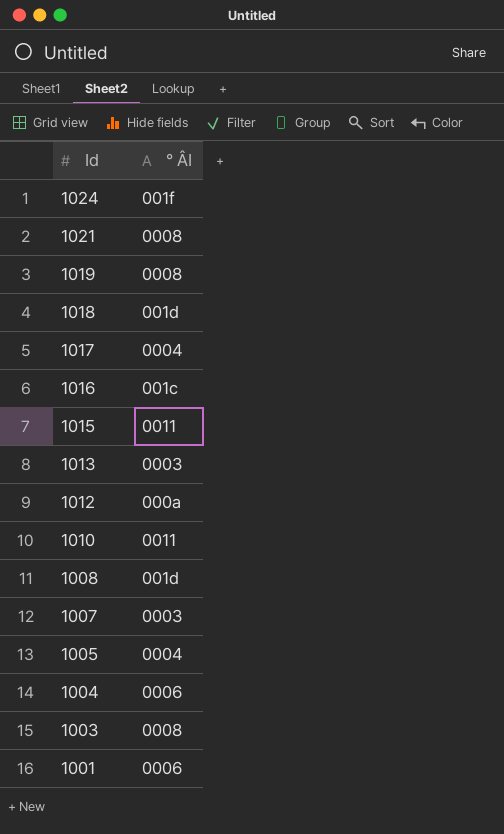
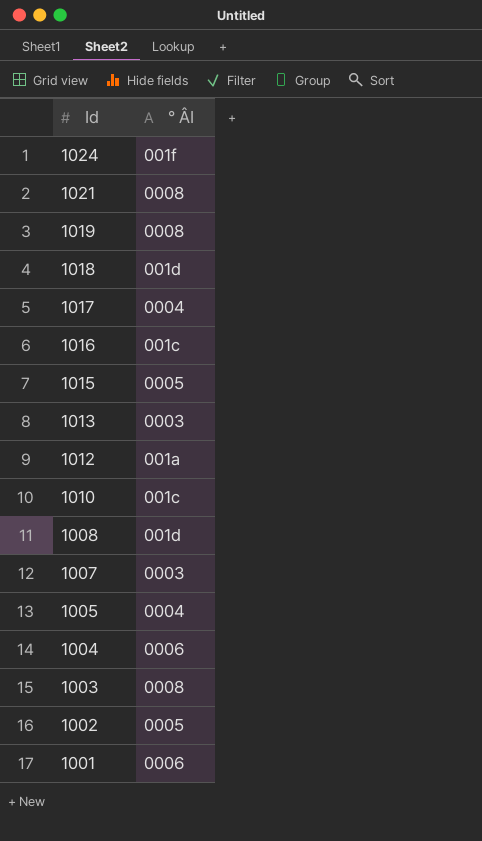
1015 | ° ÂI: 0011 -> 0005
1012 | ° ÂI: 000a -> 001a
1010 | ° ÂI: 0011 -> 001c
row 1002: none -> 0005

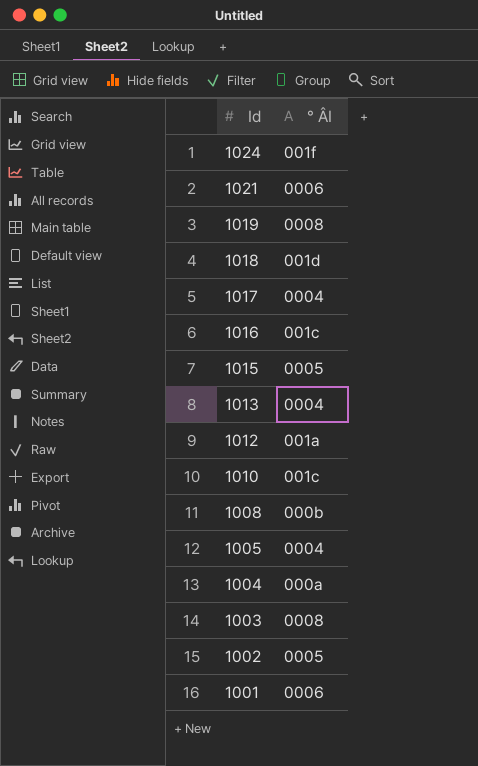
row 1007: 0003 -> none
1021 | ° ÂI: 0008 -> 0006
1013 | ° ÂI: 0003 -> 0004
1008 | ° ÂI: 001d -> 000b
1004 | ° ÂI: 0006 -> 000a

